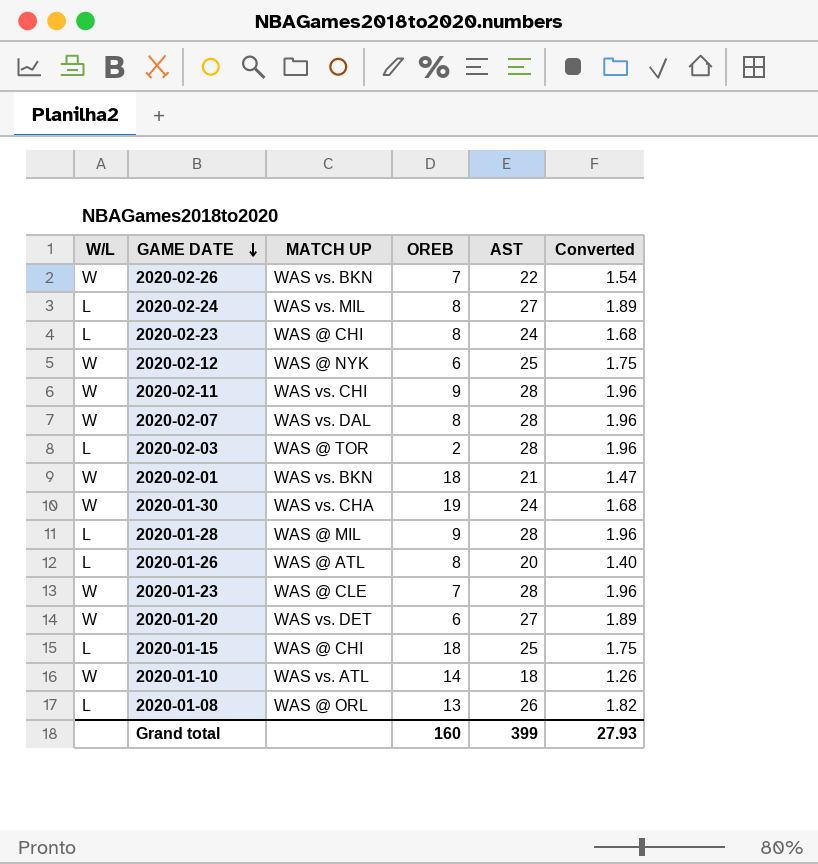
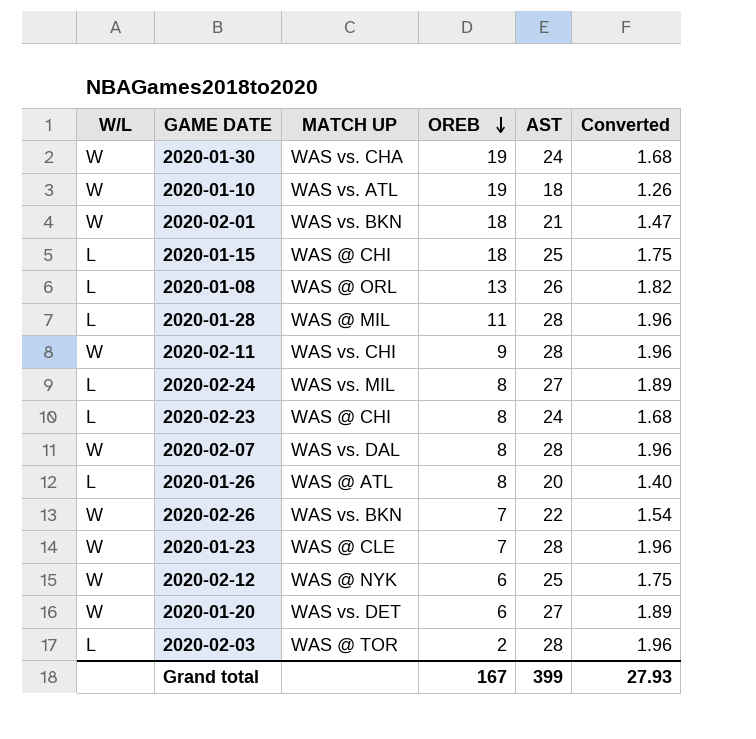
row order: GAME DATE descending -> OREB descending
2020-01-10 | OREB: 14 -> 19
2020-01-28 | OREB: 9 -> 11
Grand total | OREB: 160 -> 167

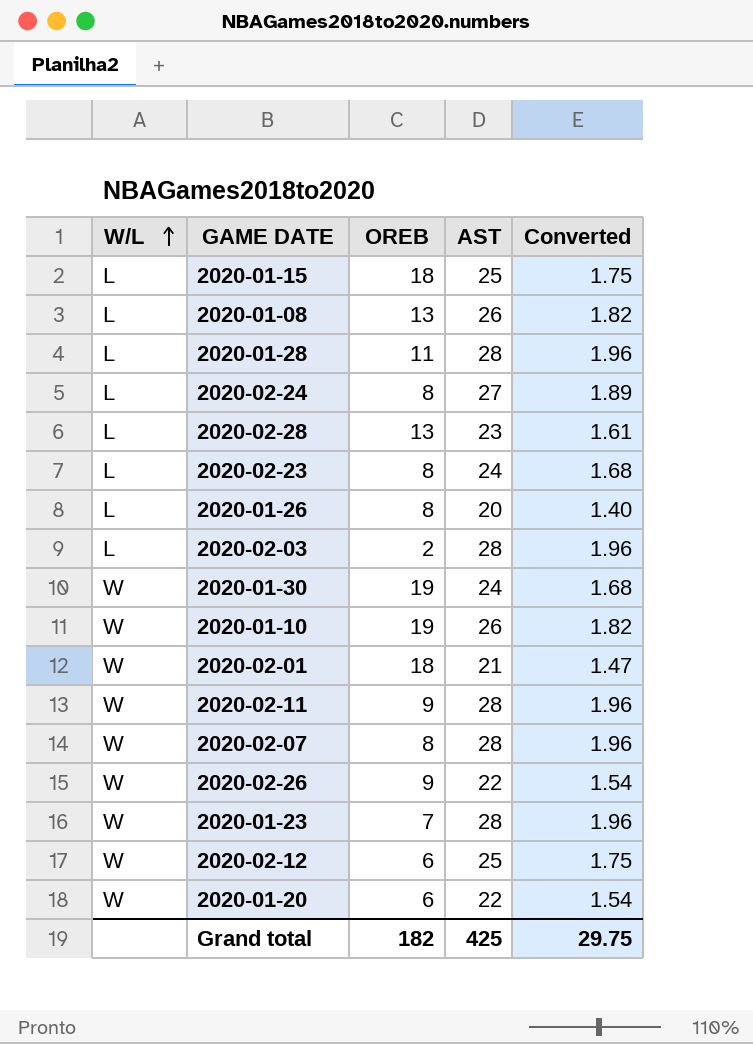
row order: OREB descending -> W/L ascending
column MATCH UP | position: 3 -> none
row 2020-02-28: none -> L | 13 | 23 | 1.61
2020-01-10 | AST: 18 -> 26
2020-01-10 | Converted: 1.26 -> 1.82
2020-02-26 | OREB: 7 -> 9
2020-01-20 | AST: 27 -> 22
2020-01-20 | Converted: 1.89 -> 1.54
Grand total | OREB: 167 -> 182
Grand total | AST: 399 -> 425
Grand total | Converted: 27.93 -> 29.75

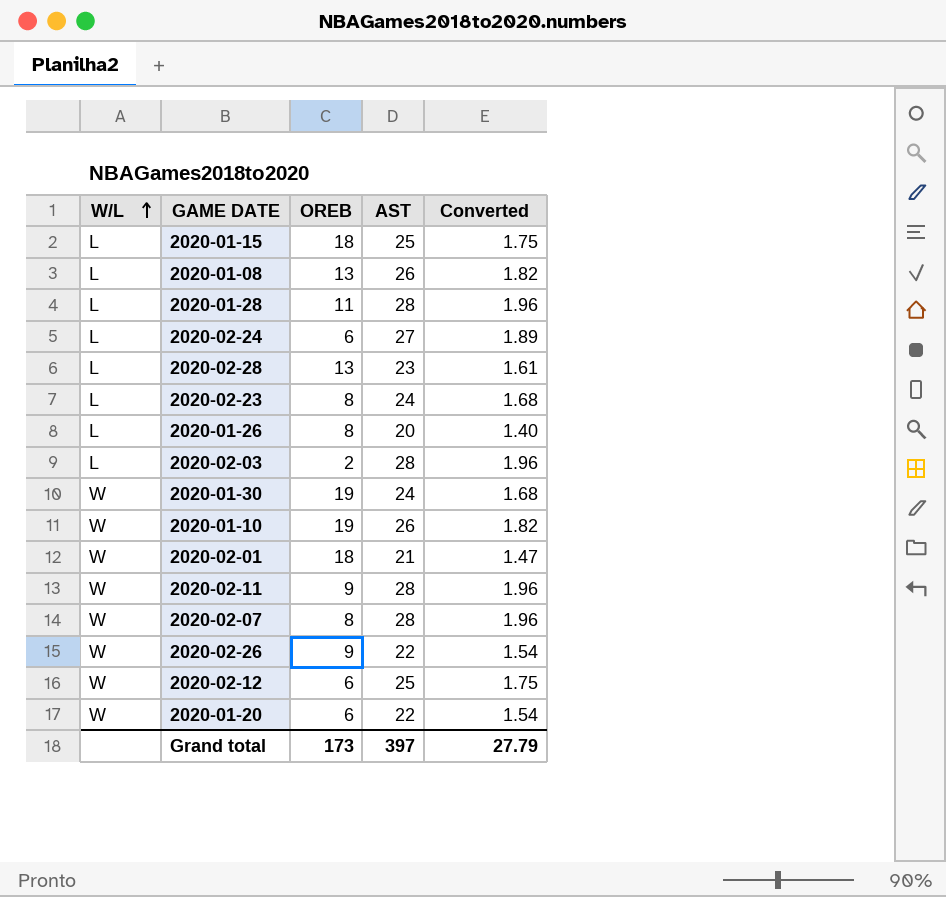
row 2020-01-23: W | 7 | 28 | 1.96 -> none
2020-02-24 | OREB: 8 -> 6
Grand total | OREB: 182 -> 173
Grand total | AST: 425 -> 397
Grand total | Converted: 29.75 -> 27.79

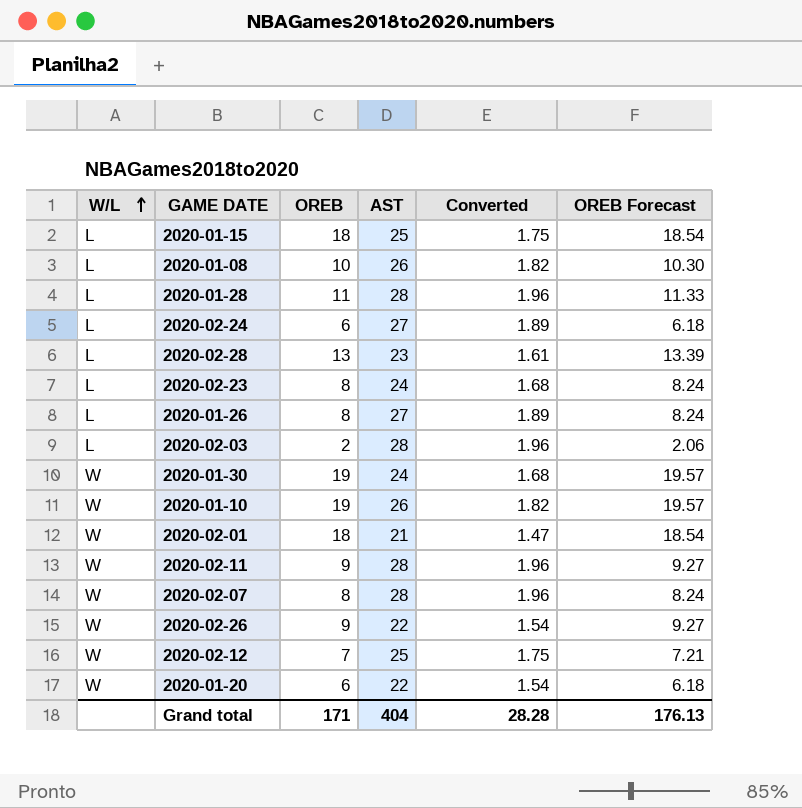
column OREB Forecast | formula: none -> [OREB] * 1.03
2020-01-08 | OREB: 13 -> 10
2020-01-26 | AST: 20 -> 27
2020-01-26 | Converted: 1.40 -> 1.89
2020-02-12 | OREB: 6 -> 7
Grand total | OREB: 173 -> 171
Grand total | AST: 397 -> 404
Grand total | Converted: 27.79 -> 28.28

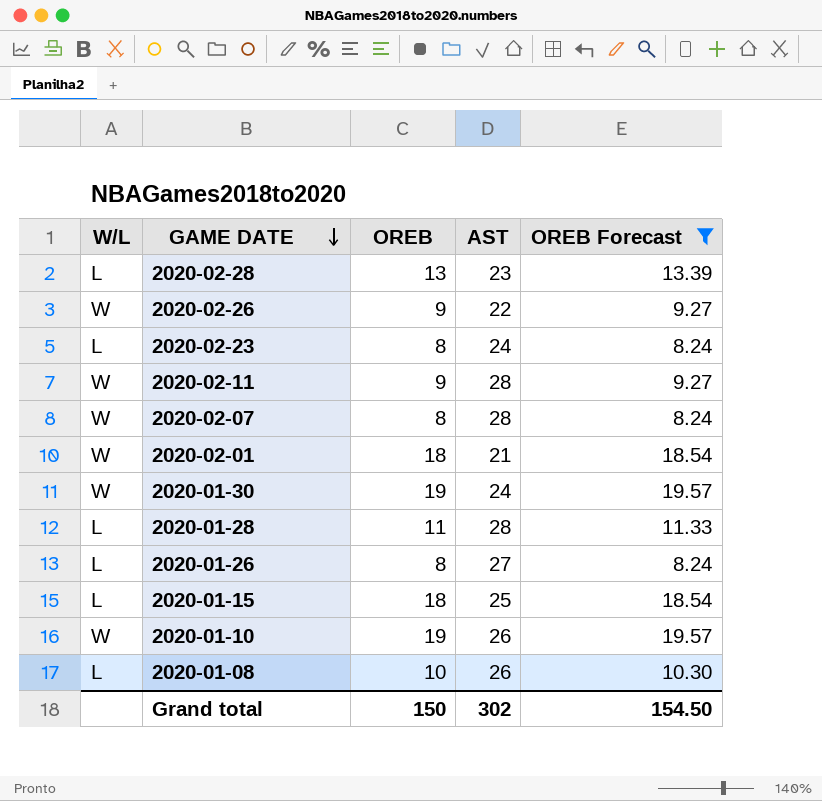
filter: none -> OREB Forecast >= 8.24
row order: W/L ascending -> GAME DATE descending
column Converted | formula: [AST] * 0.07 -> none
Grand total | OREB: 171 -> 150
Grand total | AST: 404 -> 302
Grand total | OREB Forecast: 176.13 -> 154.50

